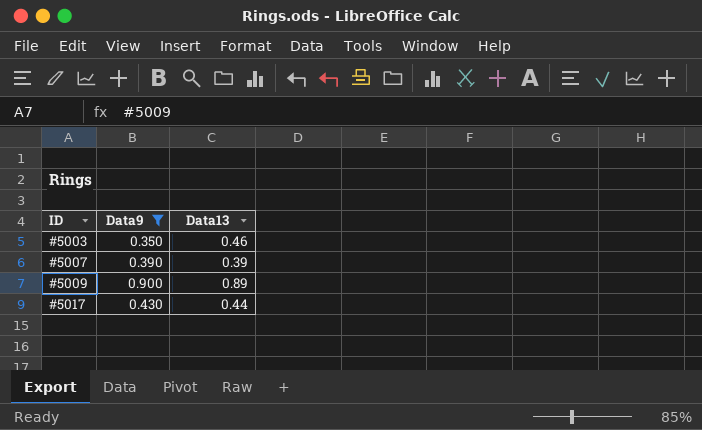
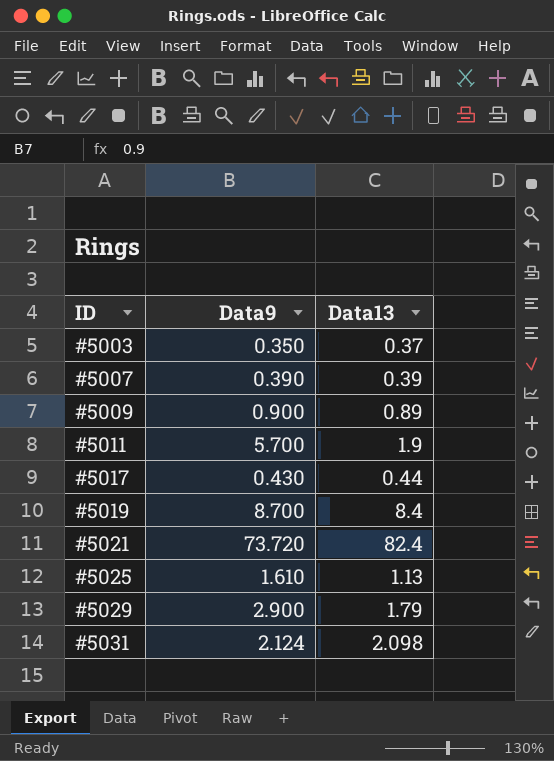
filter: Data9 <= 0.900 -> none
#5003 | Data13: 0.46 -> 0.37

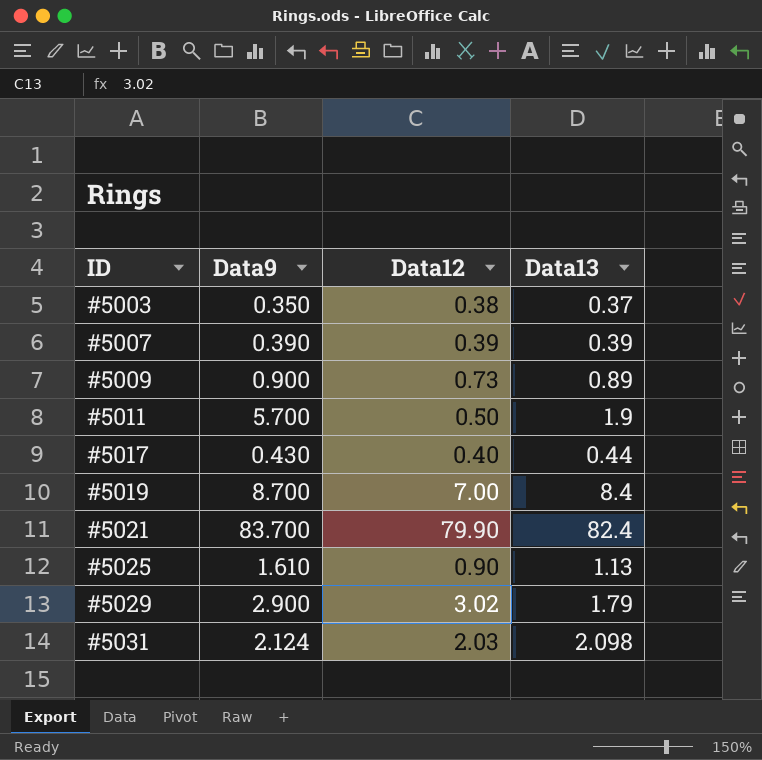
column Data12 | position: none -> 3
#5021 | Data9: 73.720 -> 83.700

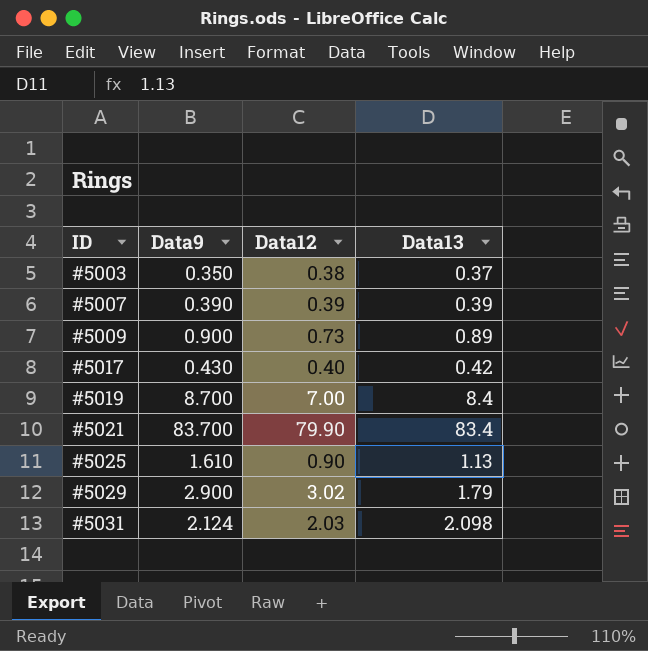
row #5011: 5.700 | 0.50 | 1.9 -> none
#5017 | Data13: 0.44 -> 0.42
#5021 | Data13: 82.4 -> 83.4

